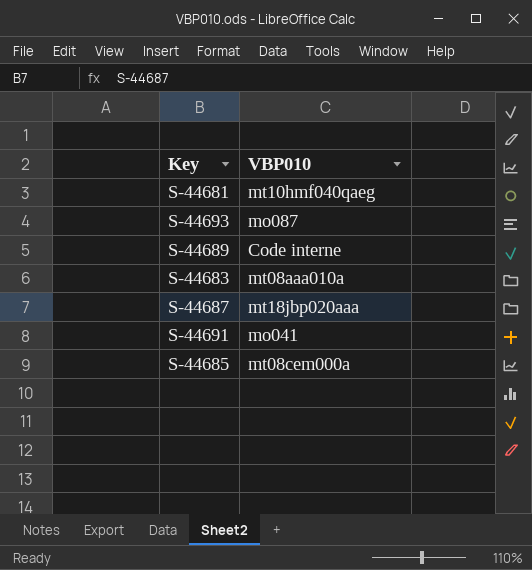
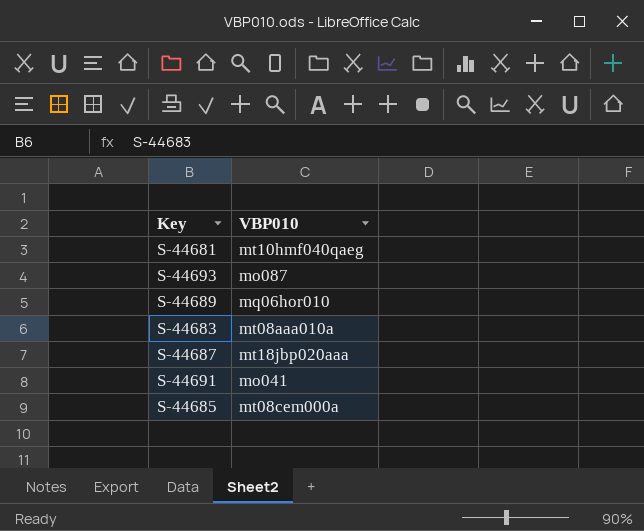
S-44689 | VBP010: Code interne -> mq06hor010

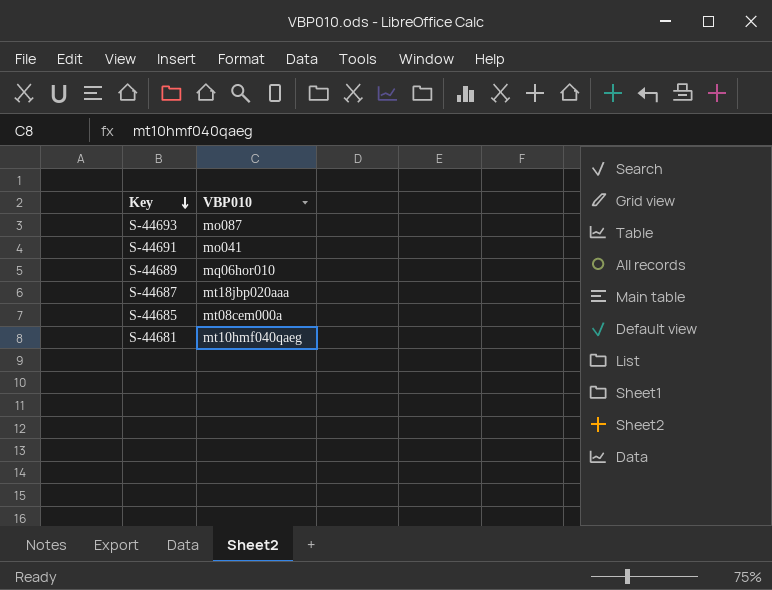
row order: none -> Key descending
row S-44683: mt08aaa010a -> none

